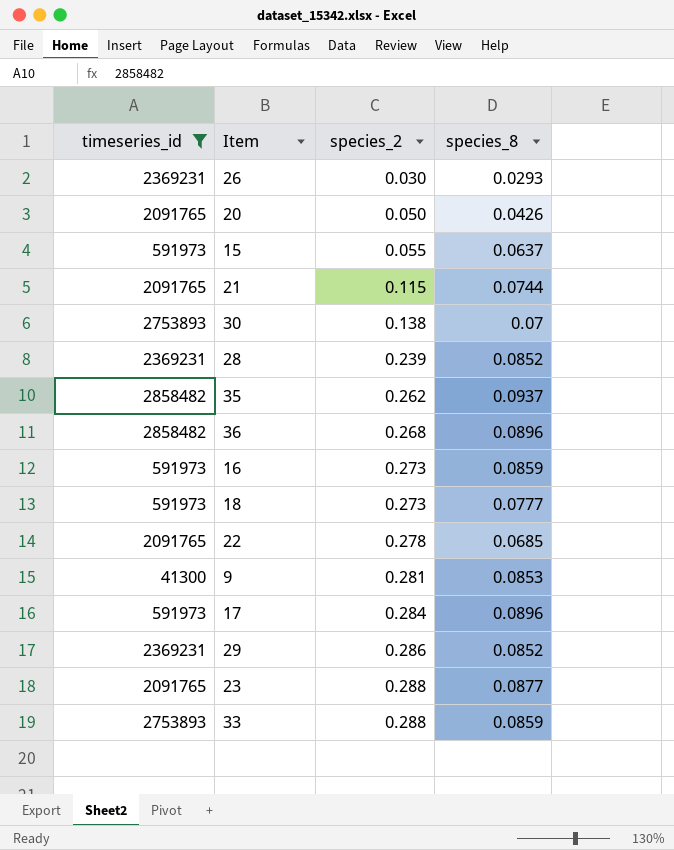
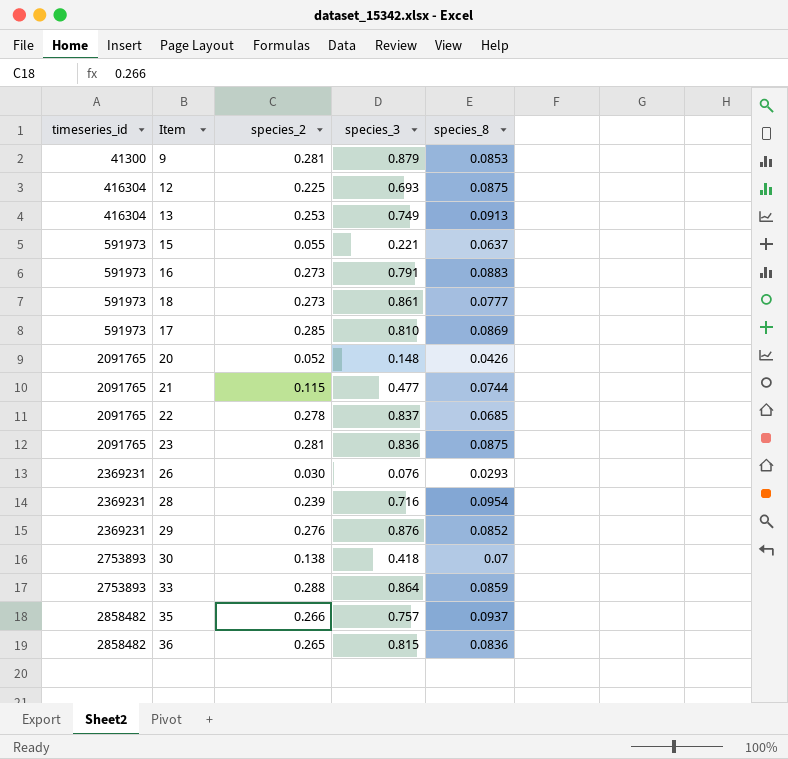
filter: timeseries_id != 416304 -> none
row order: species_2 ascending -> timeseries_id ascending
column species_3 | position: none -> 4
16 | species_8: 0.0859 -> 0.0883
17 | species_2: 0.284 -> 0.285
17 | species_8: 0.0896 -> 0.0869
20 | species_2: 0.050 -> 0.052
23 | species_2: 0.288 -> 0.281
23 | species_8: 0.0877 -> 0.0875
28 | species_8: 0.0852 -> 0.0954
29 | species_2: 0.286 -> 0.276
35 | species_2: 0.262 -> 0.266
36 | species_2: 0.268 -> 0.265
36 | species_8: 0.0896 -> 0.0836

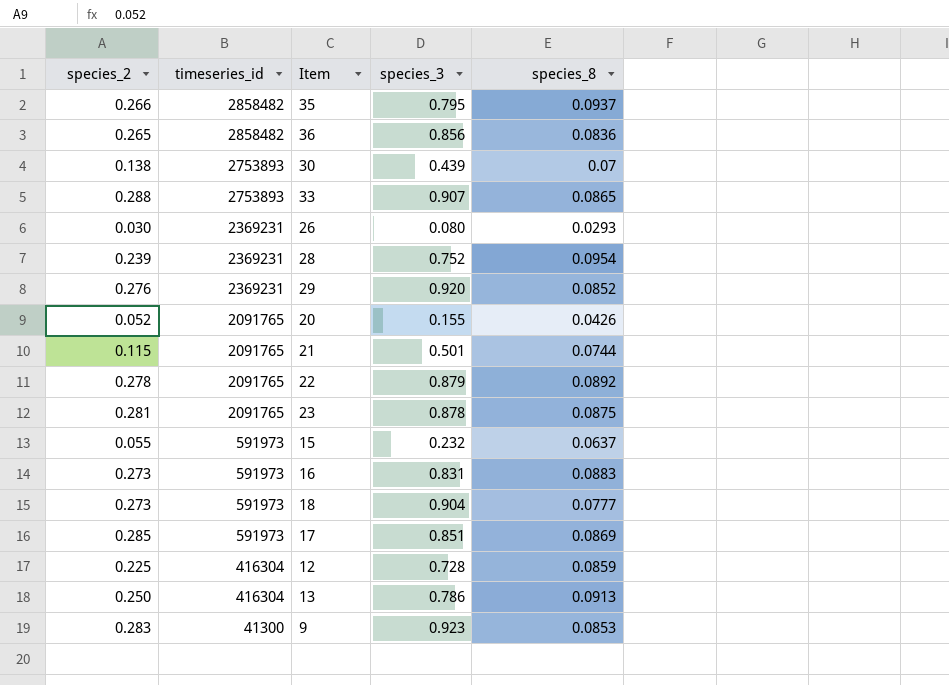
row order: timeseries_id ascending -> timeseries_id descending
column species_2 | position: 3 -> 1
35 | species_3: 0.757 -> 0.795
36 | species_3: 0.815 -> 0.856
30 | species_3: 0.418 -> 0.439
33 | species_3: 0.864 -> 0.907
33 | species_8: 0.0859 -> 0.0865
26 | species_3: 0.076 -> 0.080
28 | species_3: 0.716 -> 0.752
29 | species_3: 0.876 -> 0.920
20 | species_3: 0.148 -> 0.155
21 | species_3: 0.477 -> 0.501
22 | species_3: 0.837 -> 0.879
22 | species_8: 0.0685 -> 0.0892
23 | species_3: 0.836 -> 0.878
15 | species_3: 0.221 -> 0.232
16 | species_3: 0.791 -> 0.831
18 | species_3: 0.861 -> 0.904
17 | species_3: 0.810 -> 0.851
12 | species_3: 0.693 -> 0.728
12 | species_8: 0.0875 -> 0.0859
13 | species_2: 0.253 -> 0.250
13 | species_3: 0.749 -> 0.786
9 | species_2: 0.281 -> 0.283
9 | species_3: 0.879 -> 0.923

